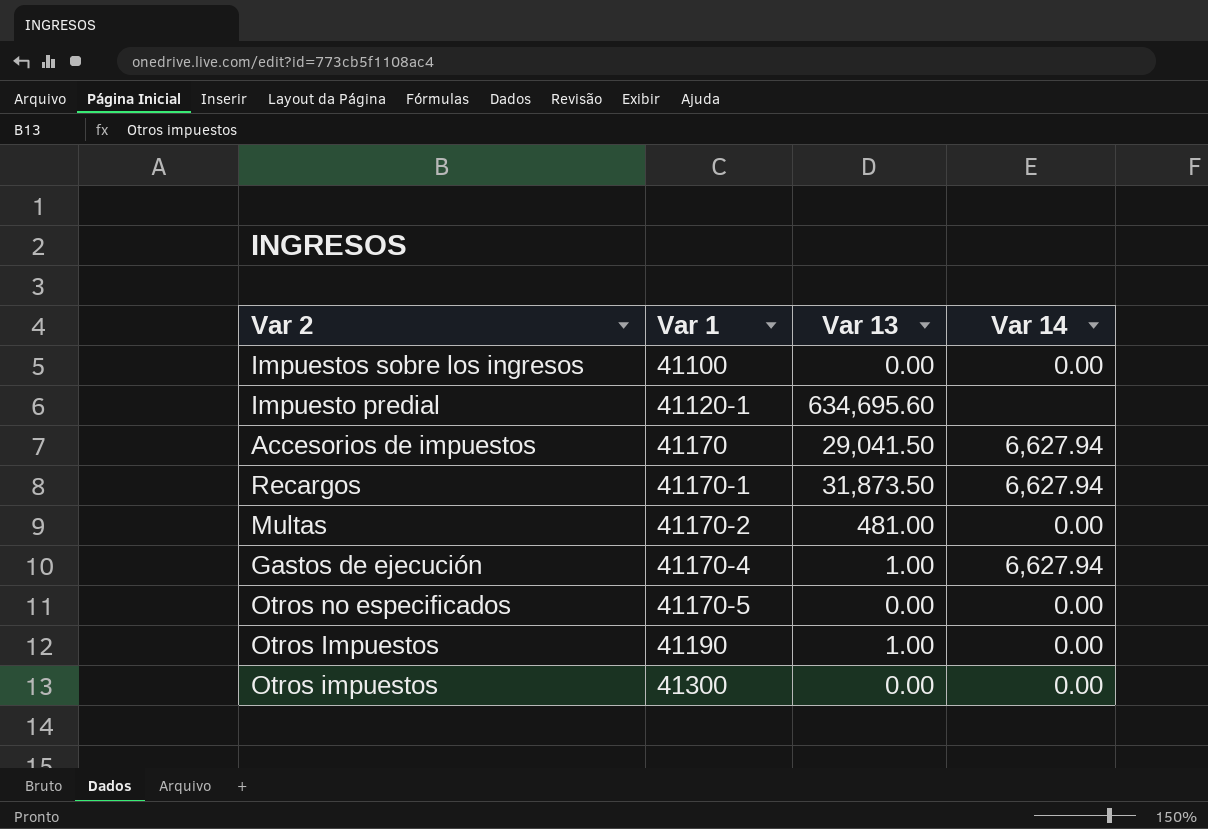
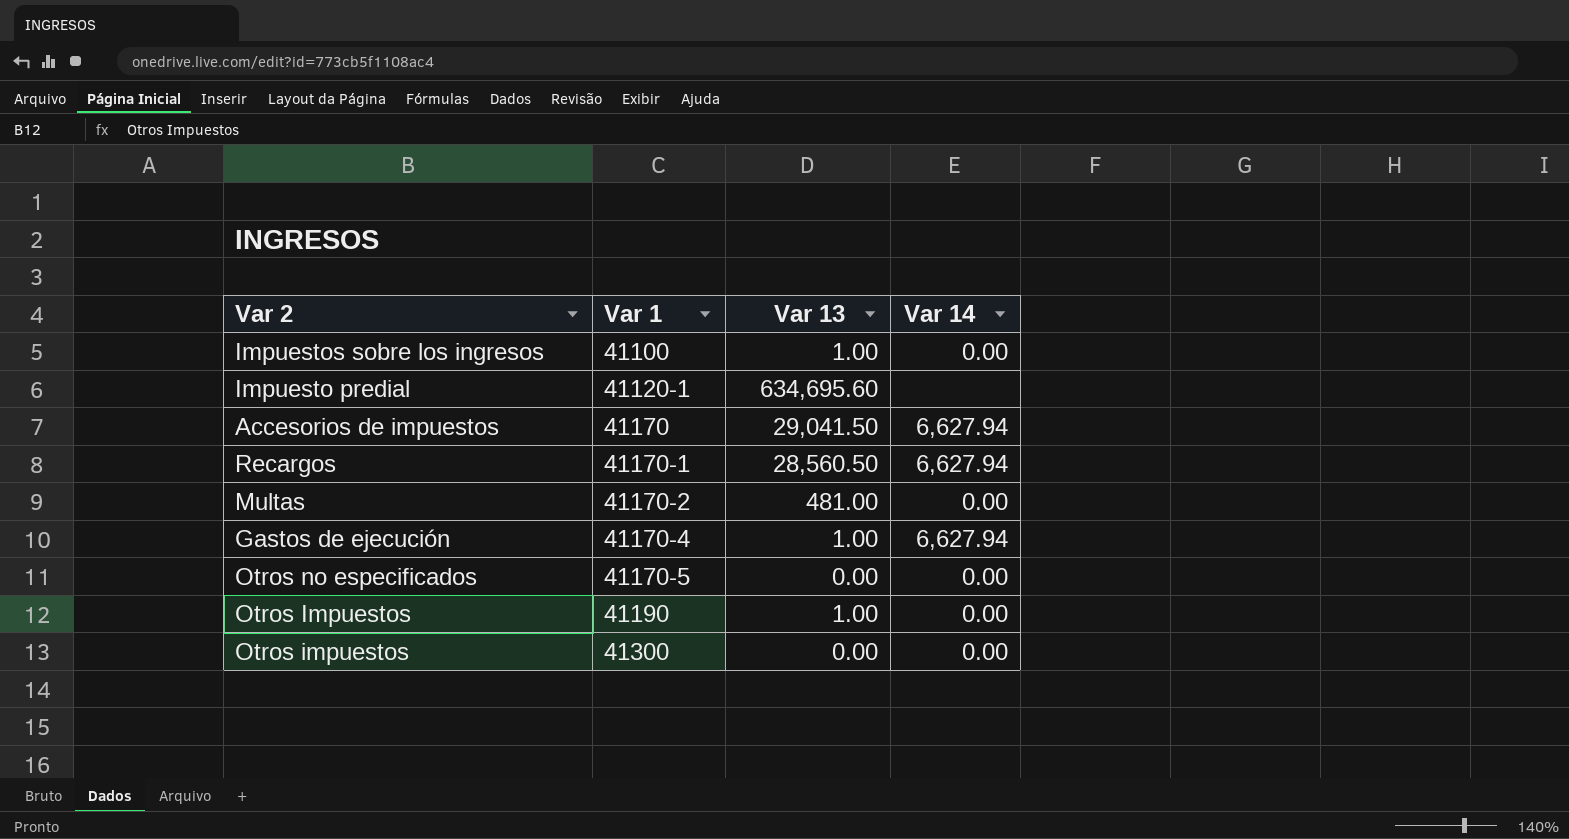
Impuestos sobre los ingresos | Var 13: 0.00 -> 1.00
Recargos | Var 13: 31,873.50 -> 28,560.50

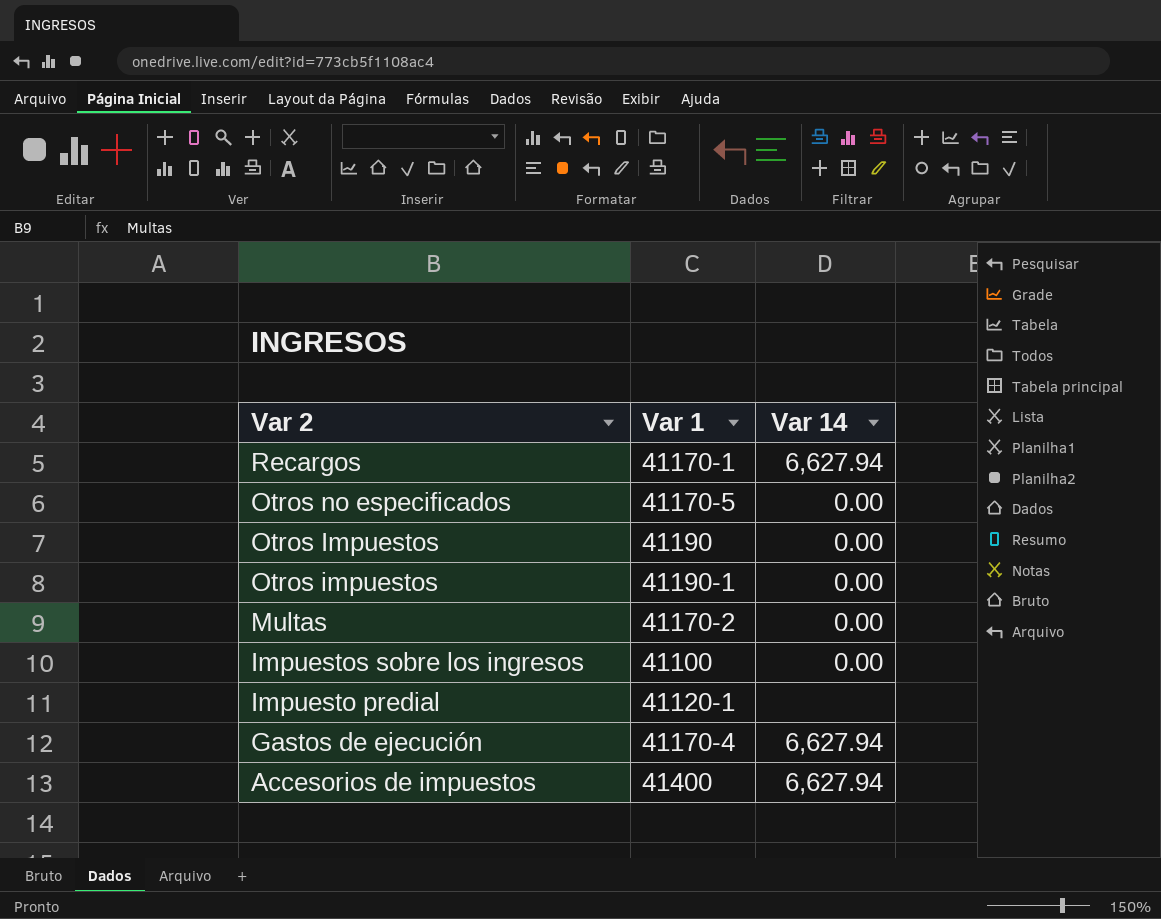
row order: Var 1 ascending -> Var 2 descending
column Var 13 | position: 3 -> none
Otros impuestos | Var 1: 41300 -> 41190-1
Accesorios de impuestos | Var 1: 41170 -> 41400

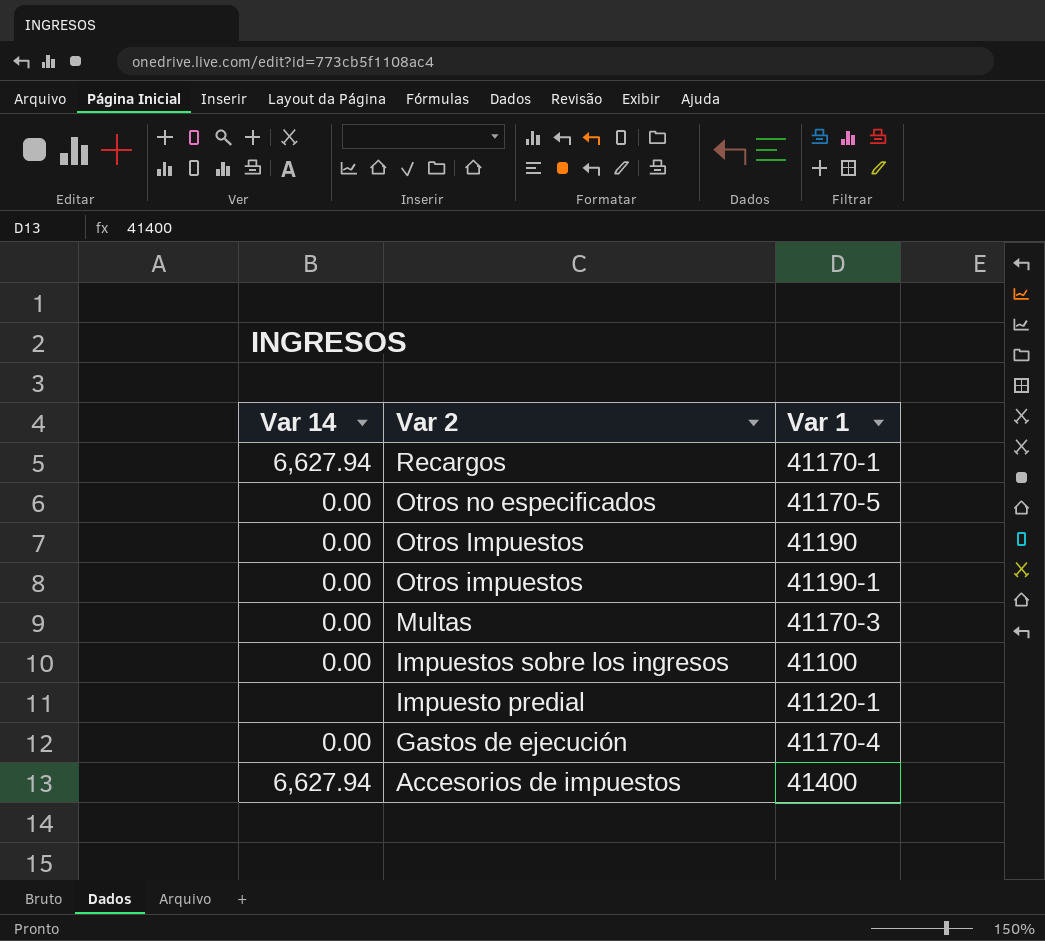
column Var 14 | position: 3 -> 1
Multas | Var 1: 41170-2 -> 41170-3
Gastos de ejecución | Var 14: 6,627.94 -> 0.00

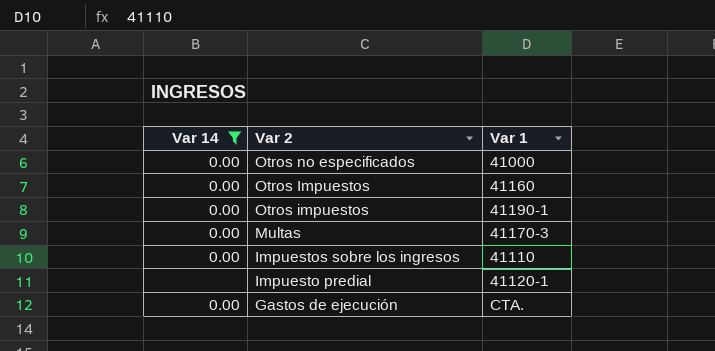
filter: none -> Var 14 != 6,627.94
Otros no especificados | Var 1: 41170-5 -> 41000
Otros Impuestos | Var 1: 41190 -> 41160
Impuestos sobre los ingresos | Var 1: 41100 -> 41110
Gastos de ejecución | Var 1: 41170-4 -> CTA.

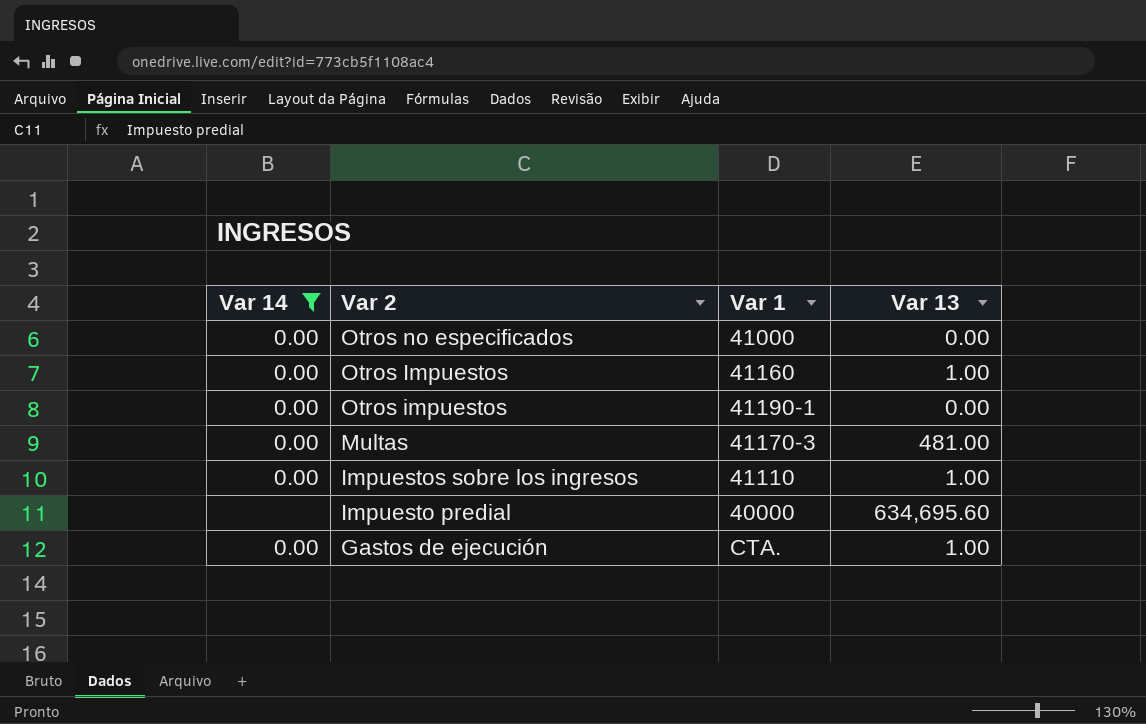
column Var 13 | position: none -> 4
Impuesto predial | Var 1: 41120-1 -> 40000

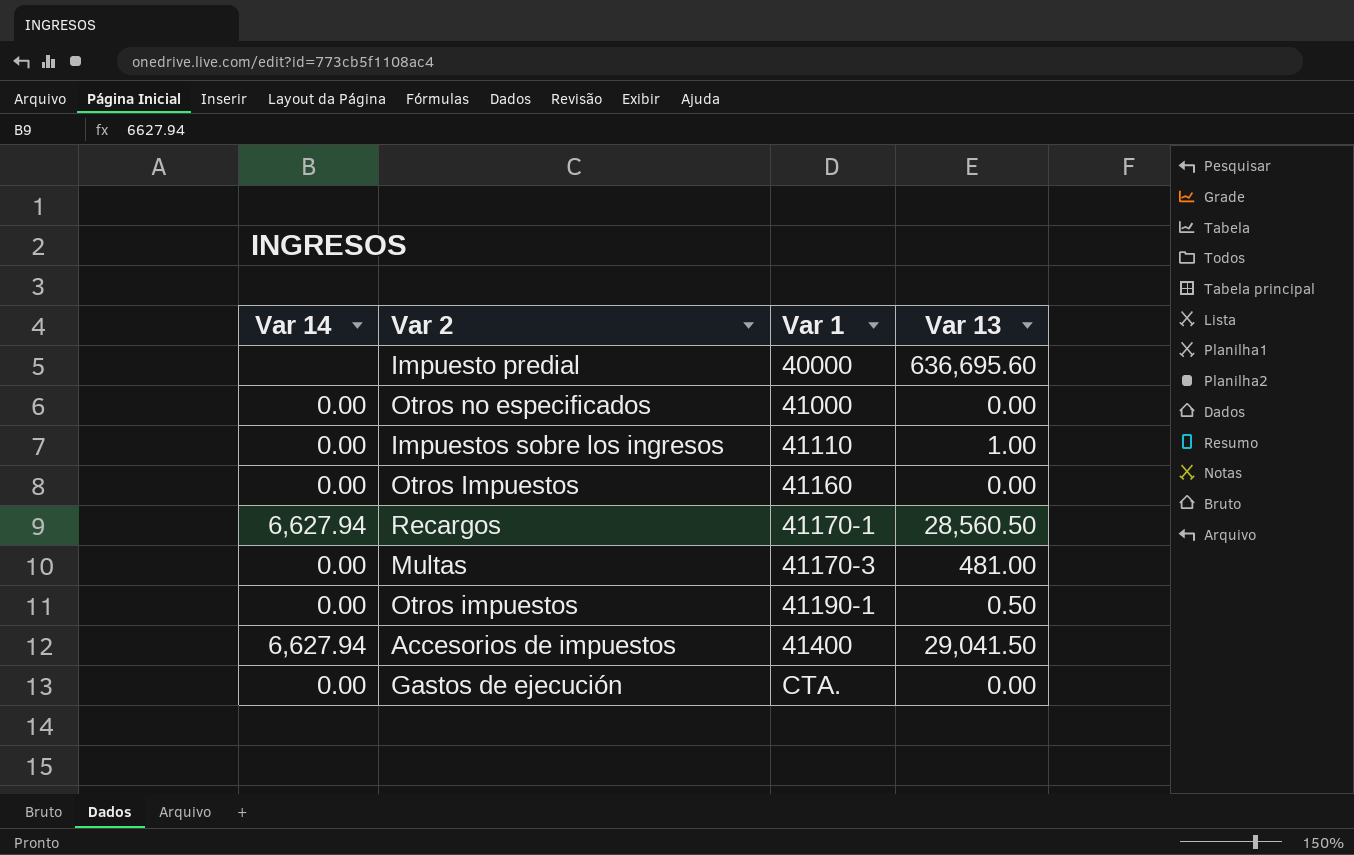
filter: Var 14 != 6,627.94 -> none
row order: Var 2 descending -> Var 1 ascending
Impuesto predial | Var 13: 634,695.60 -> 636,695.60
Otros Impuestos | Var 13: 1.00 -> 0.00
Otros impuestos | Var 13: 0.00 -> 0.50
Gastos de ejecución | Var 13: 1.00 -> 0.00

